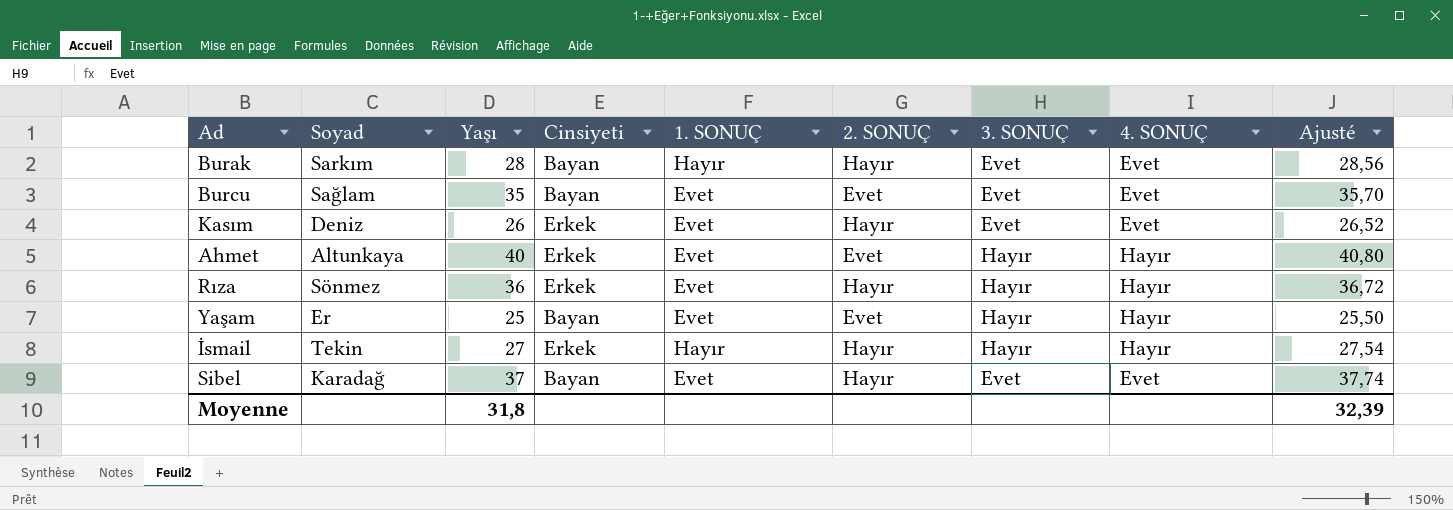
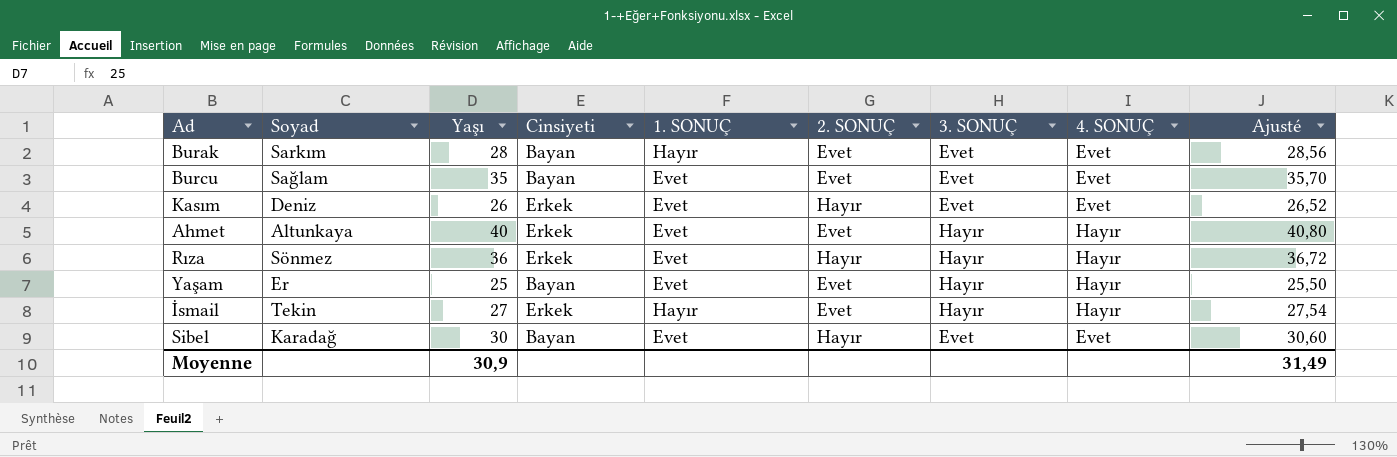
Burak | 2. SONUÇ: Hayır -> Evet
İsmail | 2. SONUÇ: Hayır -> Evet
Sibel | Yaşı: 37 -> 30
Sibel | Ajusté: 37,74 -> 30,60
Moyenne | Yaşı: 31,8 -> 30,9
Moyenne | Ajusté: 32,39 -> 31,49

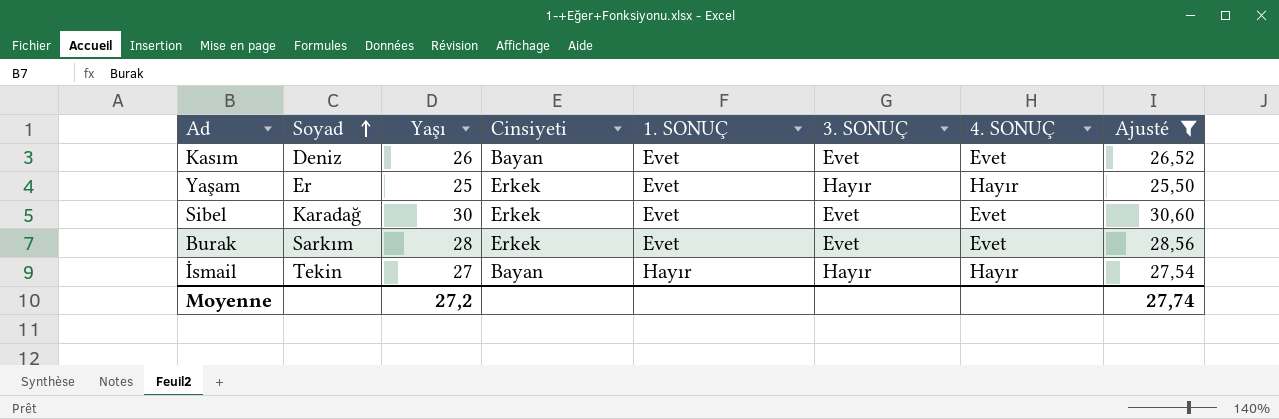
filter: none -> Ajusté <= 30,60
row order: none -> Soyad ascending
column 2. SONUÇ | position: 6 -> none
Kasım | Cinsiyeti: Erkek -> Bayan
Yaşam | Cinsiyeti: Bayan -> Erkek
Sibel | Cinsiyeti: Bayan -> Erkek
Burak | Cinsiyeti: Bayan -> Erkek
Burak | 1. SONUÇ: Hayır -> Evet
İsmail | Cinsiyeti: Erkek -> Bayan
Moyenne | Yaşı: 30,9 -> 27,2
Moyenne | Ajusté: 31,49 -> 27,74

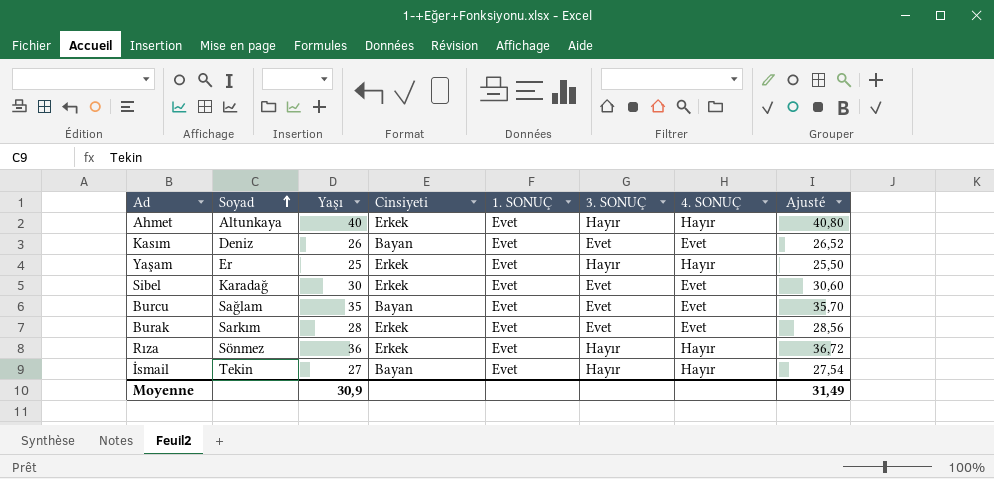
filter: Ajusté <= 30,60 -> none
İsmail | 1. SONUÇ: Hayır -> Evet
Moyenne | Yaşı: 27,2 -> 30,9
Moyenne | Ajusté: 27,74 -> 31,49

